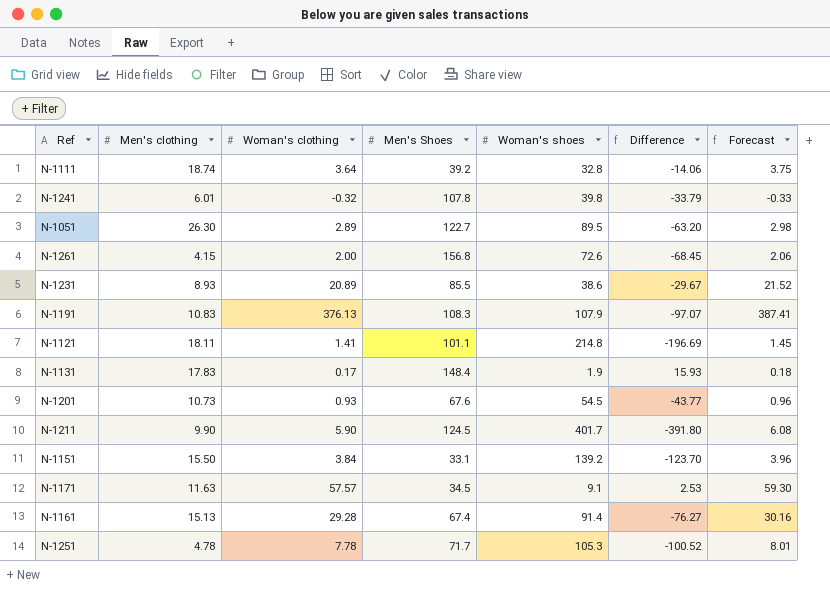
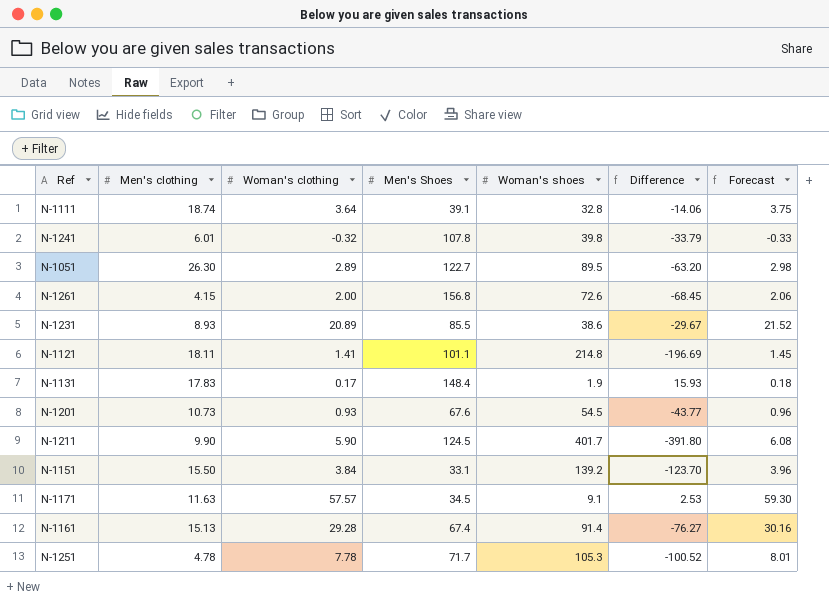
row N-1191: 10.83 | 376.13 | 108.3 | 107.9 | -97.07 | 387.41 -> none
N-1111 | Men's Shoes: 39.2 -> 39.1

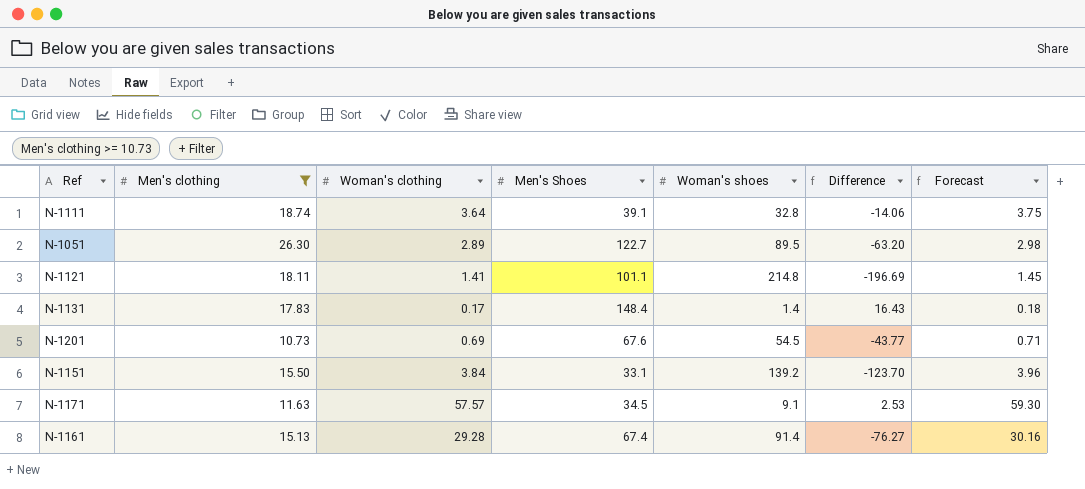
filter: none -> Men's clothing >= 10.73
N-1131 | Woman's shoes: 1.9 -> 1.4
N-1131 | Difference: 15.93 -> 16.43
N-1201 | Woman's clothing: 0.93 -> 0.69
N-1201 | Forecast: 0.96 -> 0.71

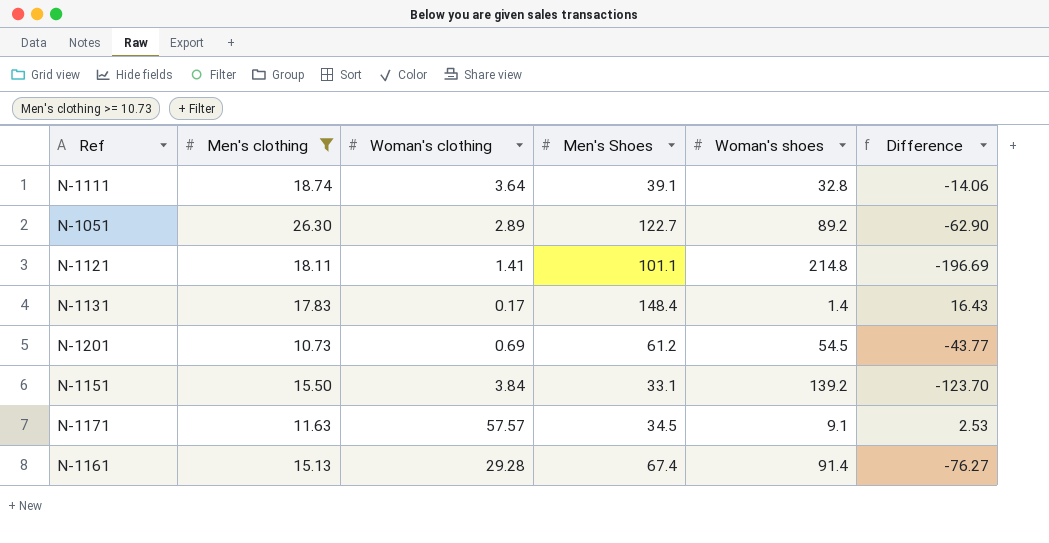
column Forecast | formula: [Woman's clothing] * 1.03 -> none
N-1051 | Woman's shoes: 89.5 -> 89.2
N-1051 | Difference: -63.20 -> -62.90
N-1201 | Men's Shoes: 67.6 -> 61.2

